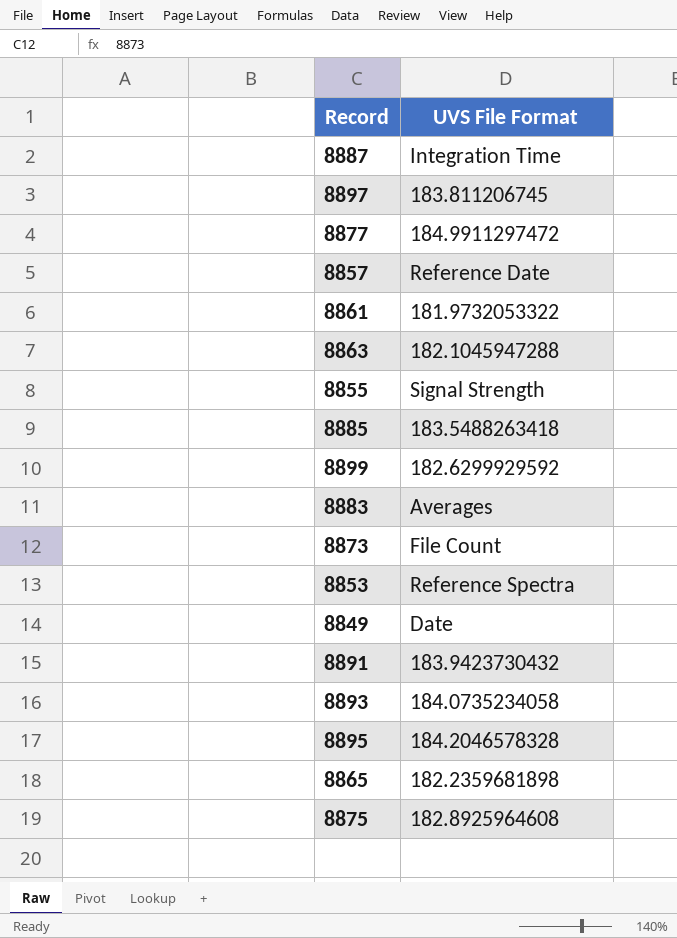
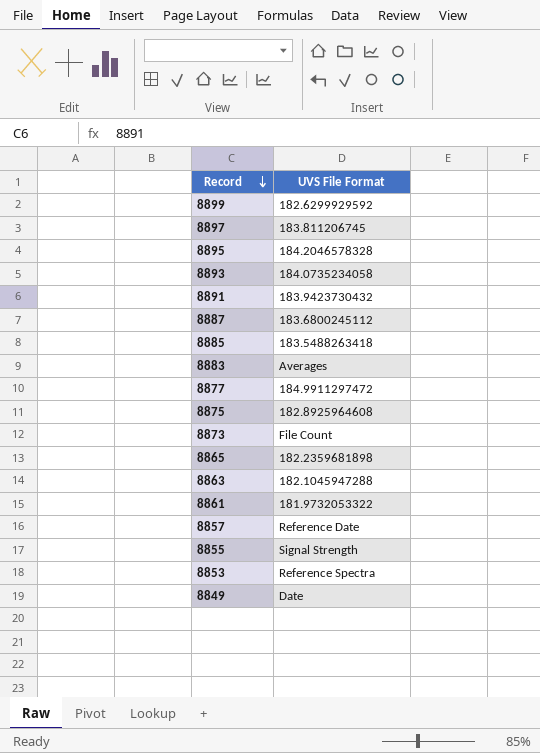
row order: none -> Record descending
8887 | UVS File Format: Integration Time -> 183.6800245112

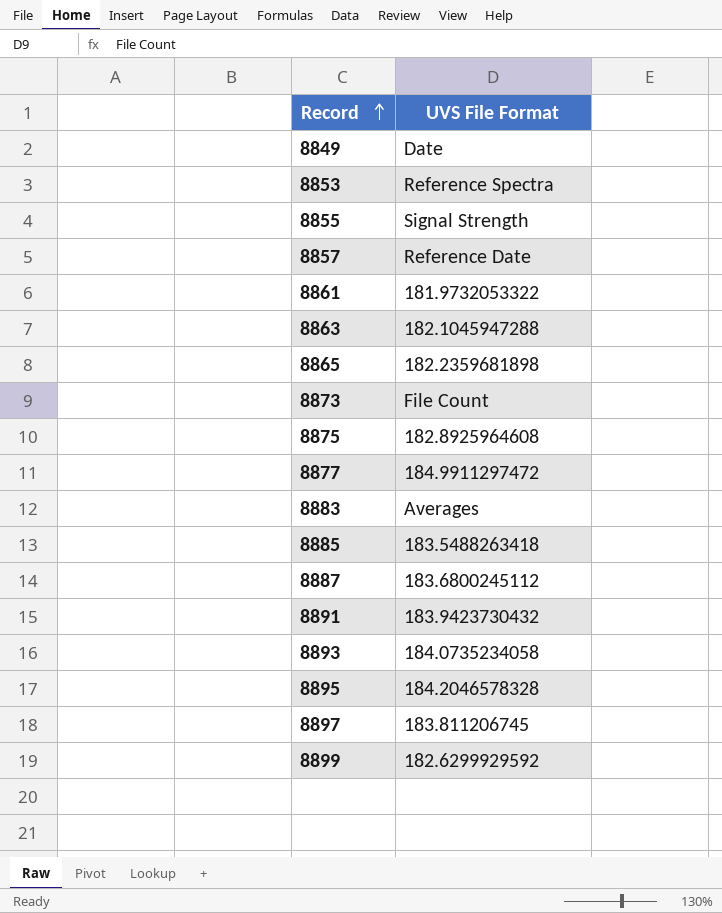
row order: Record descending -> Record ascending

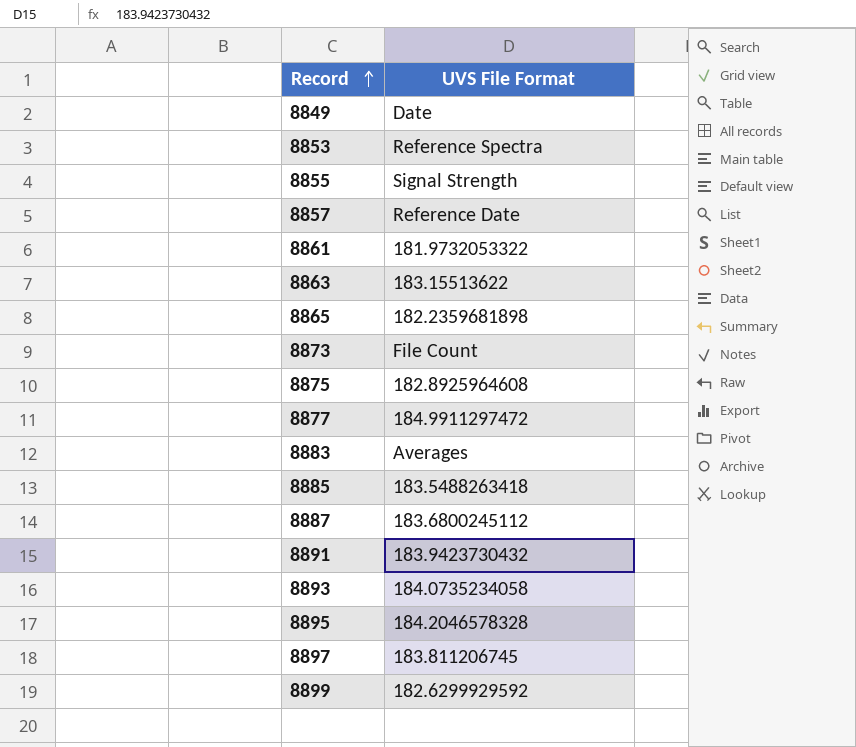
8863 | UVS File Format: 182.1045947288 -> 183.15513622

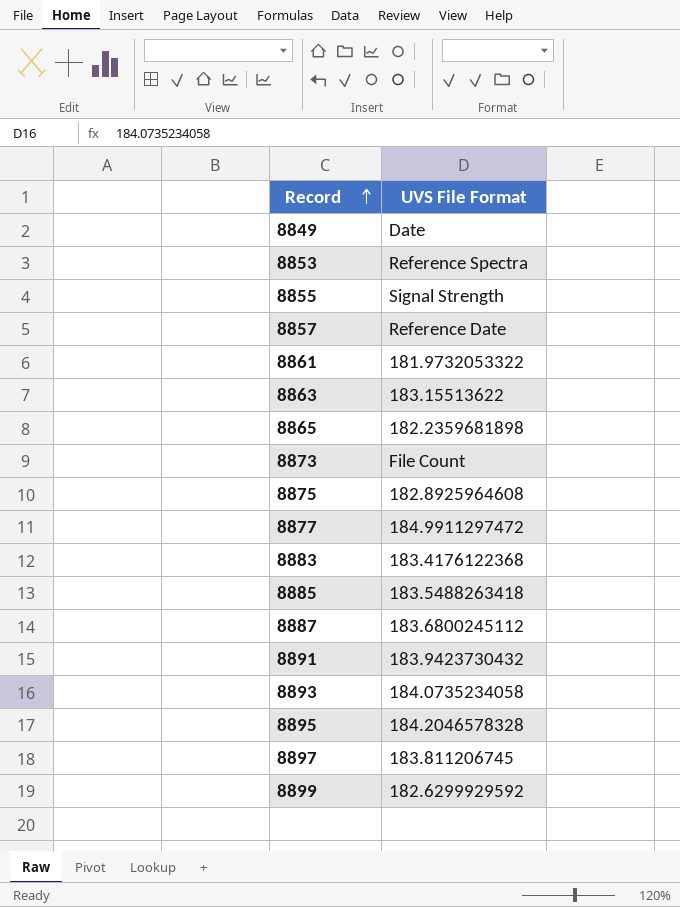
8883 | UVS File Format: Averages -> 183.4176122368

